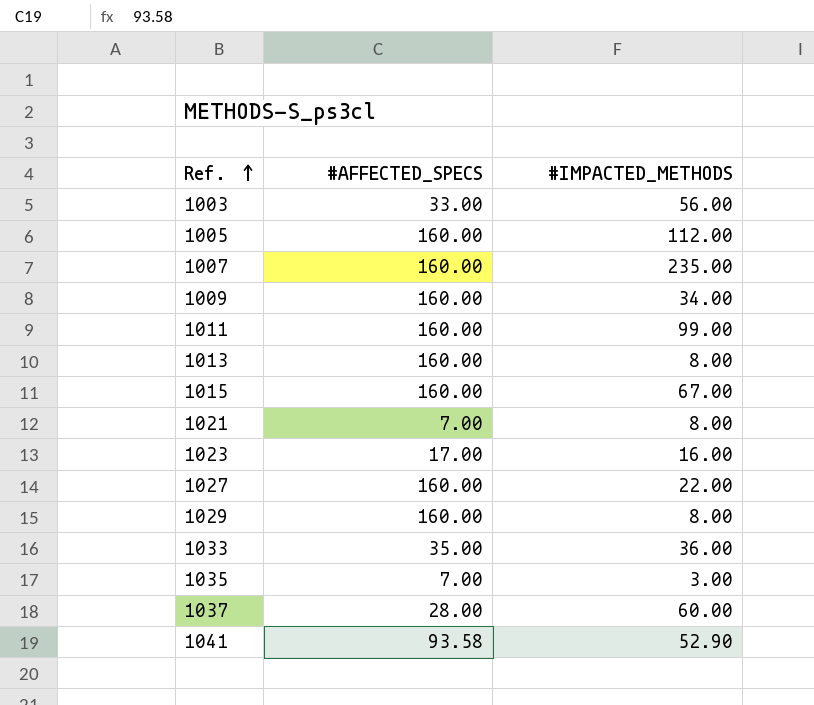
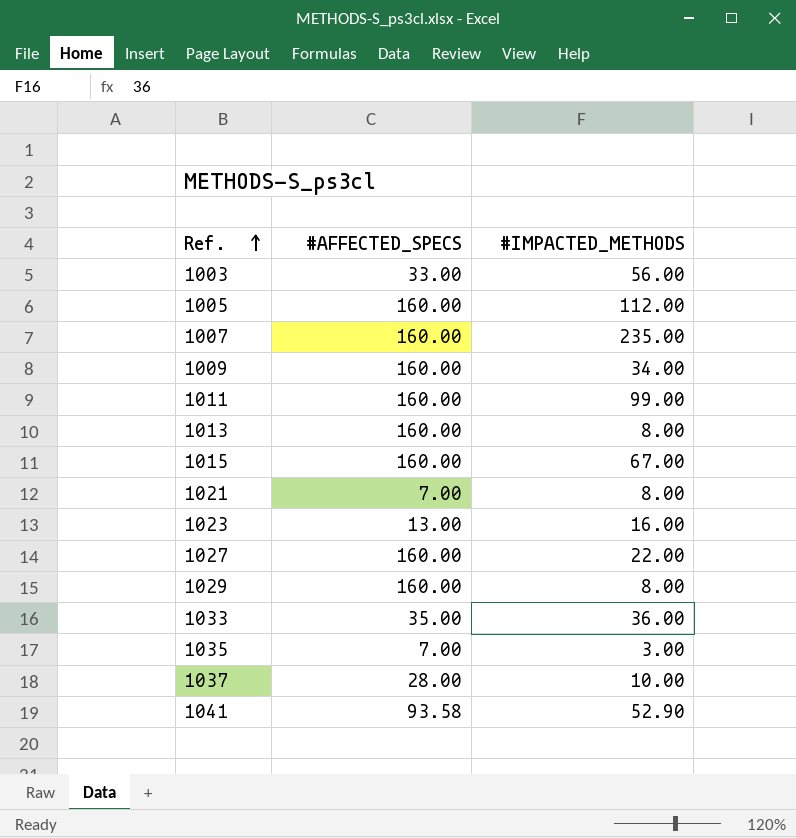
1023 | #AFFECTED_SPECS: 17.00 -> 13.00
1037 | #IMPACTED_METHODS: 60.00 -> 10.00

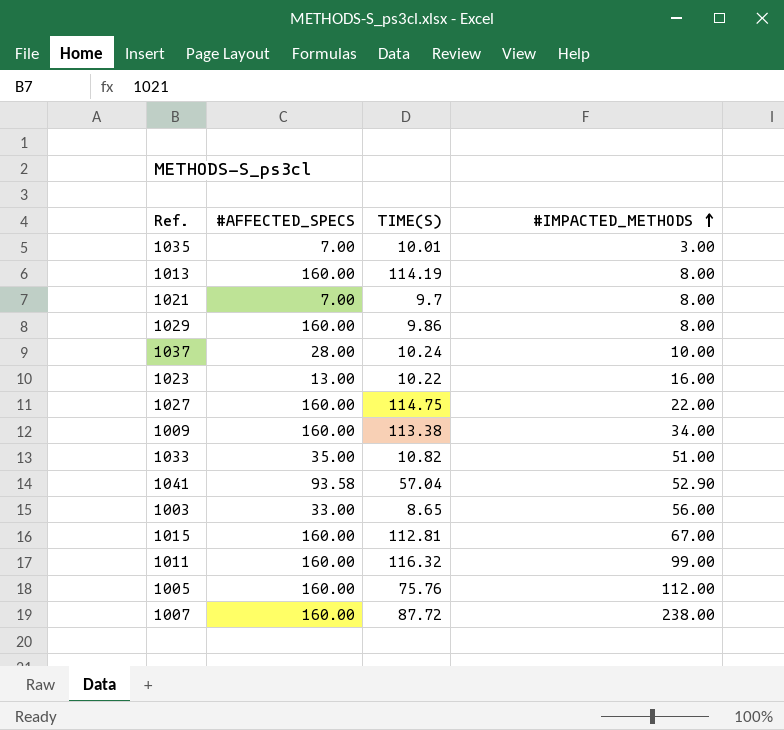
row order: Ref. ascending -> #IMPACTED_METHODS ascending
column TIME(S) | position: none -> 3
1033 | #IMPACTED_METHODS: 36.00 -> 51.00
1007 | #IMPACTED_METHODS: 235.00 -> 238.00

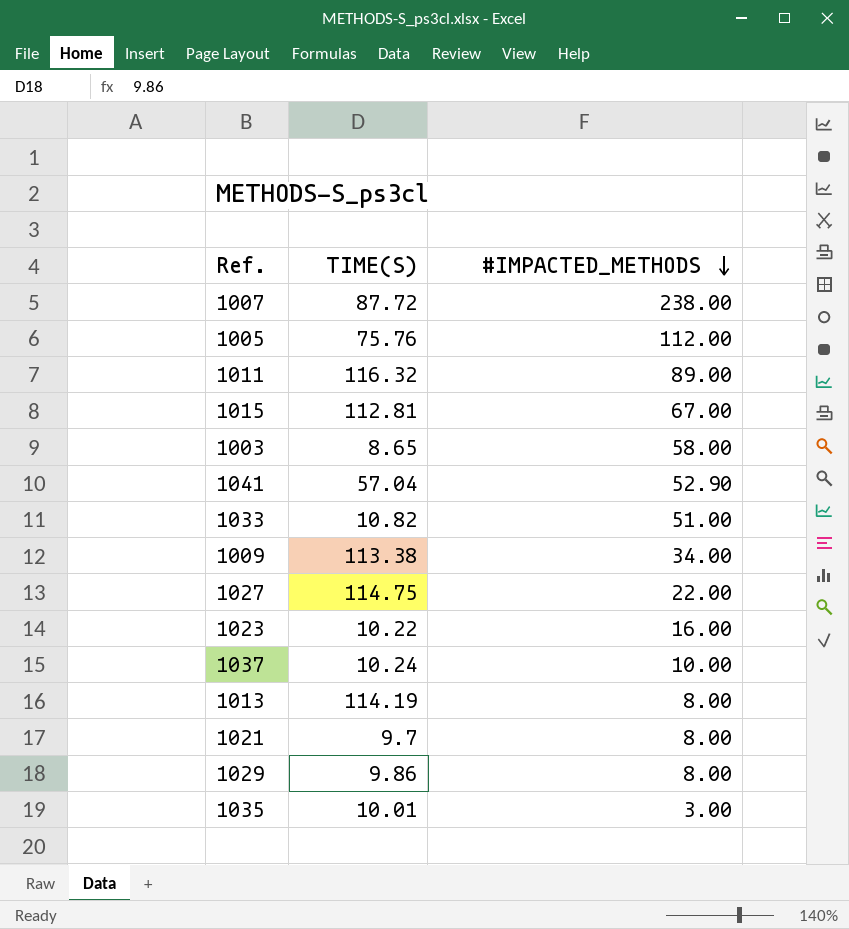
row order: #IMPACTED_METHODS ascending -> #IMPACTED_METHODS descending
column #AFFECTED_SPECS | position: 2 -> none
1011 | #IMPACTED_METHODS: 99.00 -> 89.00
1003 | #IMPACTED_METHODS: 56.00 -> 58.00

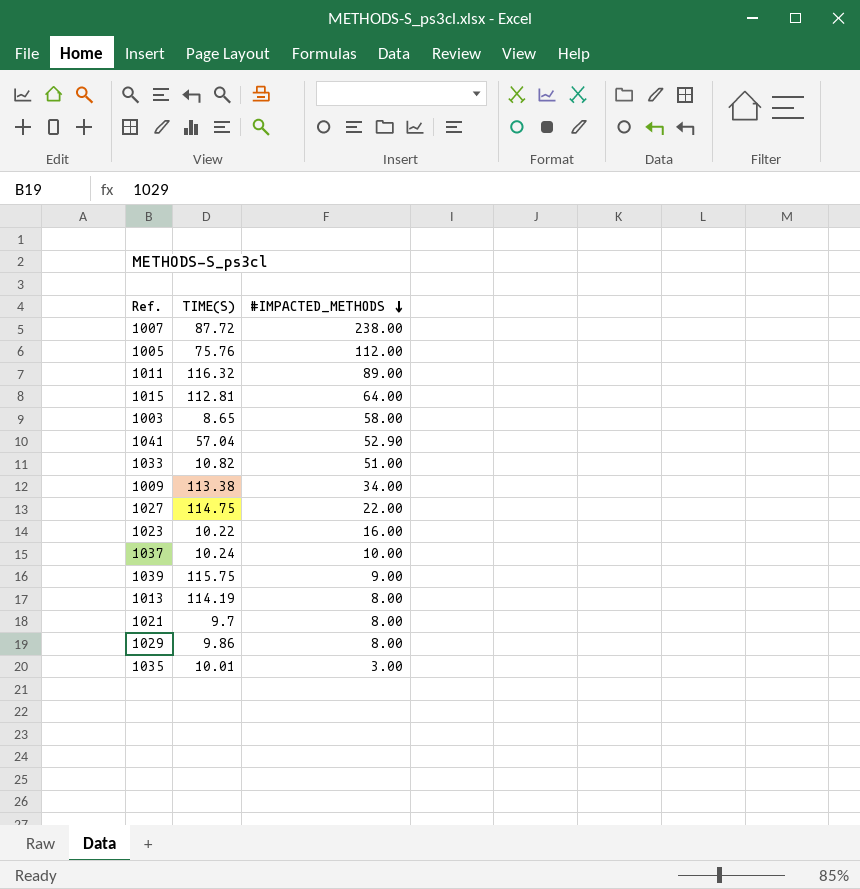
1015 | #IMPACTED_METHODS: 67.00 -> 64.00
row 1039: none -> 115.75 | 9.00

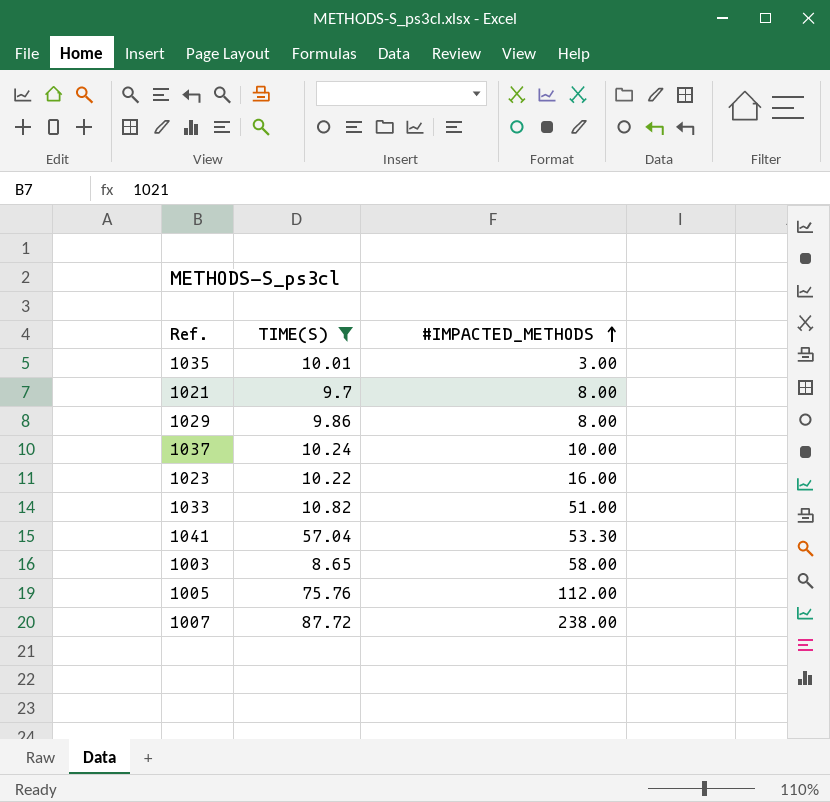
filter: none -> TIME(S) <= 87.72
row order: #IMPACTED_METHODS descending -> #IMPACTED_METHODS ascending
1041 | #IMPACTED_METHODS: 52.90 -> 53.30

